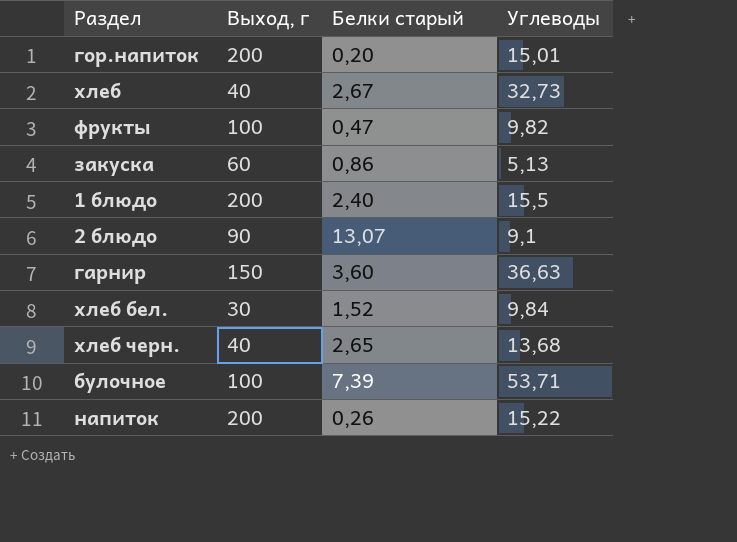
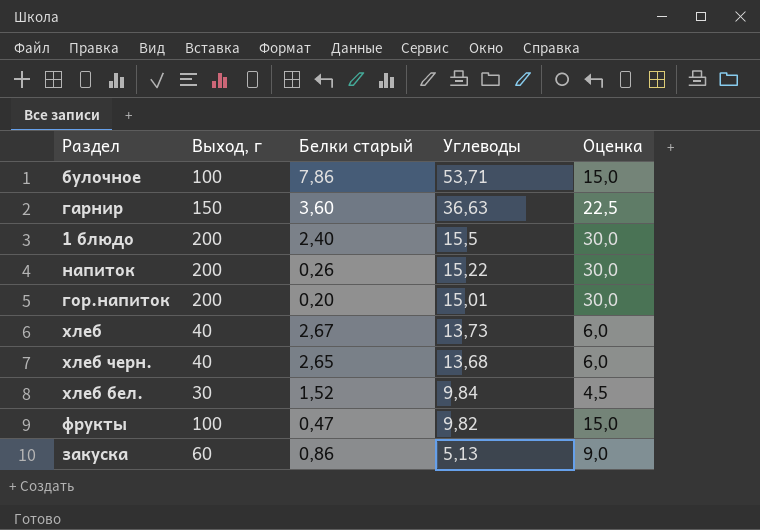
row order: none -> Углеводы descending
column Оценка | formula: none -> [Выход, г] * 0,15
row 2 блюдо: 90 | 13,07 | 9,1 -> none
булочное | Белки старый: 7,39 -> 7,86
хлеб | Углеводы: 32,73 -> 13,73

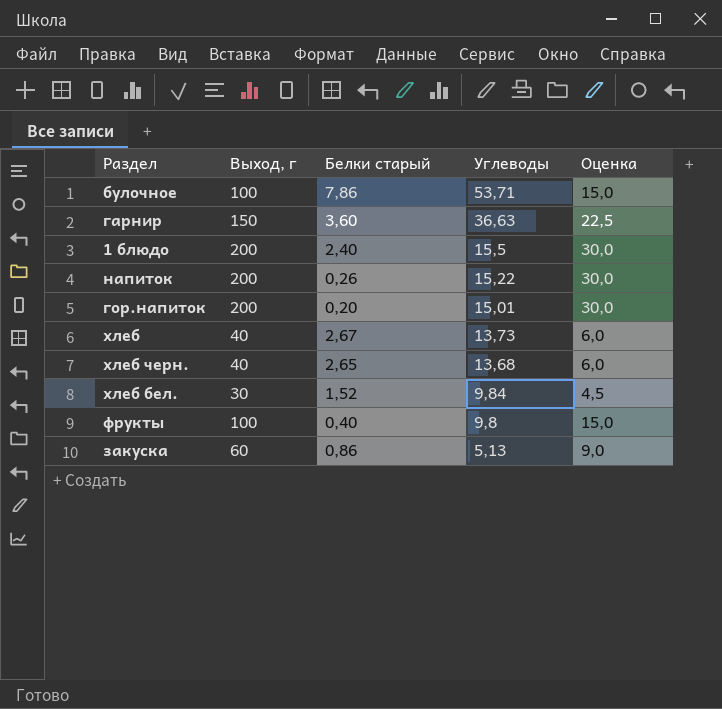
фрукты | Белки старый: 0,47 -> 0,40
фрукты | Углеводы: 9,82 -> 9,8

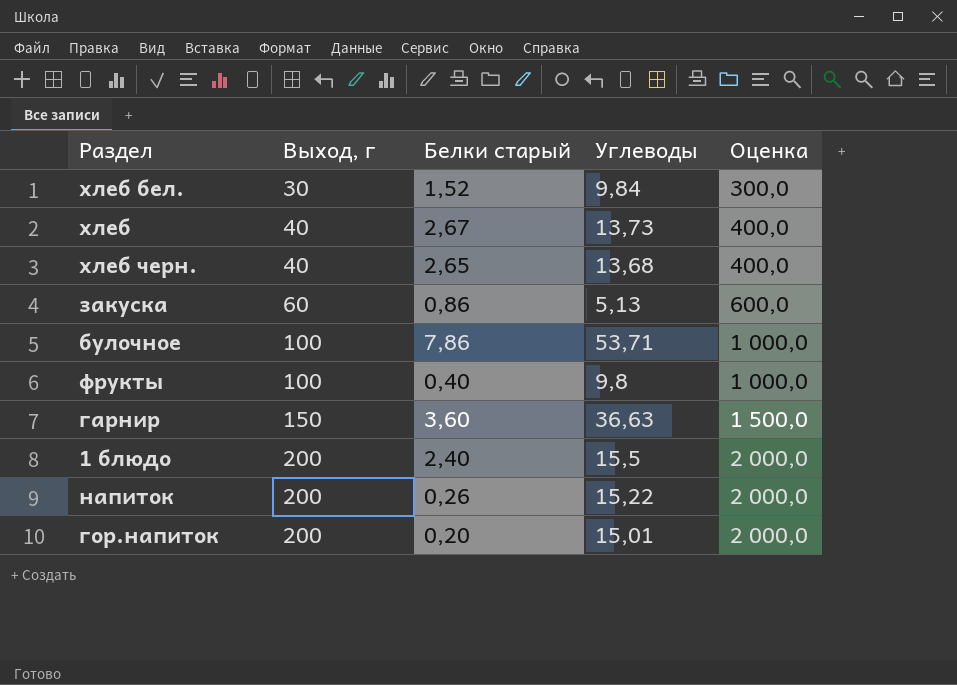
row order: Углеводы descending -> Выход, г ascending
column Оценка | formula: [Выход, г] * 0,15 -> [Выход, г] * 10

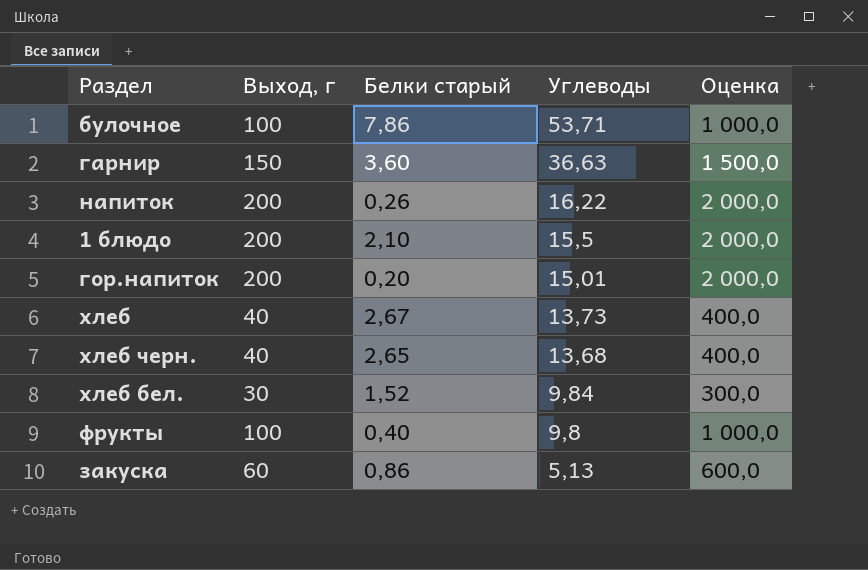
row order: Выход, г ascending -> Углеводы descending
напиток | Углеводы: 15,22 -> 16,22
1 блюдо | Белки старый: 2,40 -> 2,10

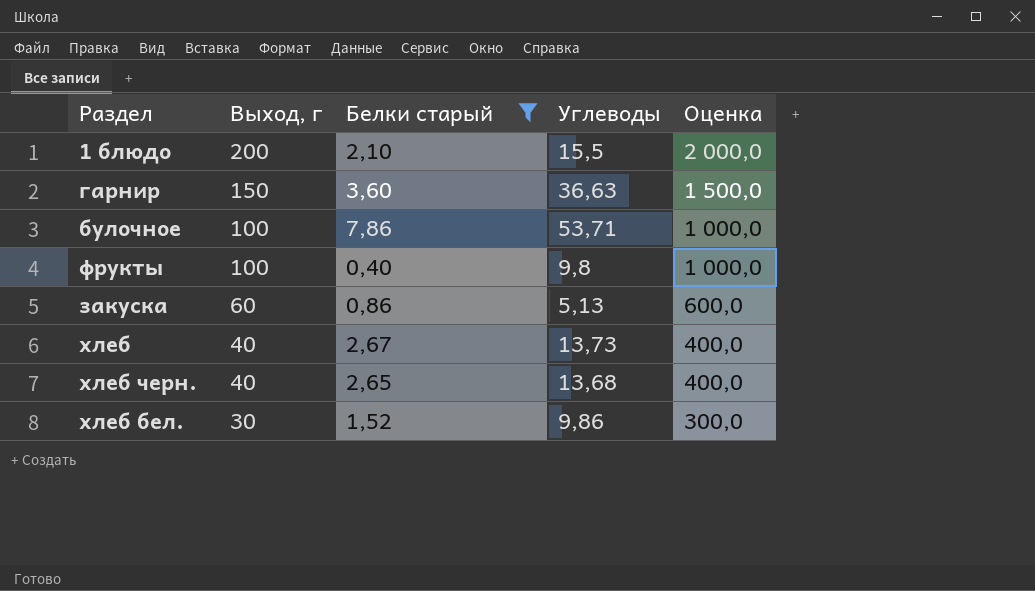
filter: none -> Белки старый >= 0,40
row order: Углеводы descending -> Выход, г descending
хлеб бел. | Углеводы: 9,84 -> 9,86

